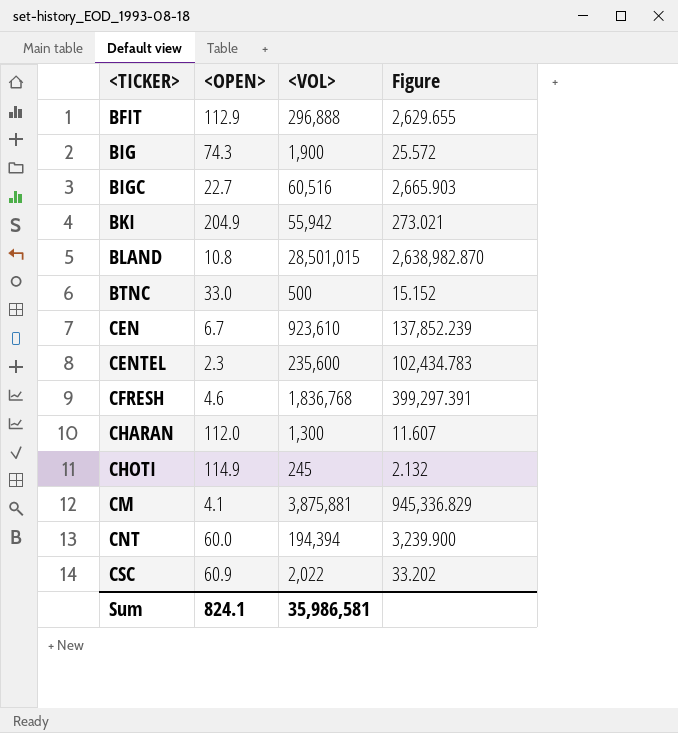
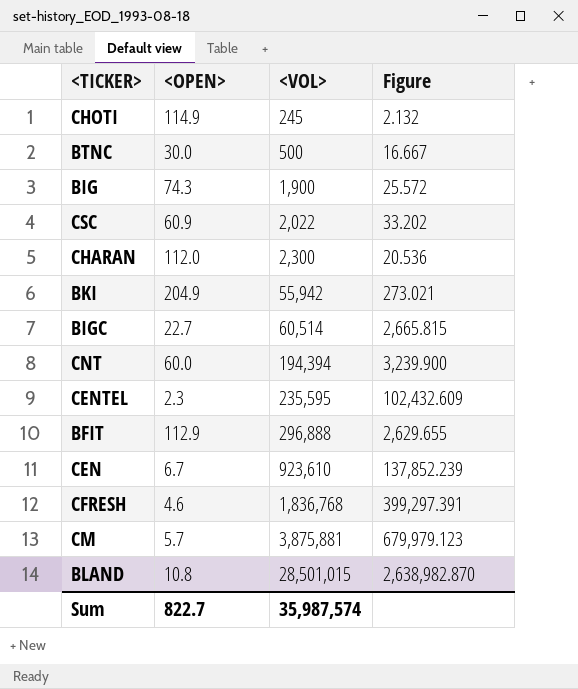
row order: <TICKER> ascending -> <VOL> ascending
BTNC | <OPEN>: 33.0 -> 30.0
BTNC | Figure: 15.152 -> 16.667
CHARAN | <VOL>: 1,300 -> 2,300
CHARAN | Figure: 11.607 -> 20.536
BIGC | <VOL>: 60,516 -> 60,514
BIGC | Figure: 2,665.903 -> 2,665.815
CENTEL | <VOL>: 235,600 -> 235,595
CENTEL | Figure: 102,434.783 -> 102,432.609
CM | <OPEN>: 4.1 -> 5.7
CM | Figure: 945,336.829 -> 679,979.123
Sum | <OPEN>: 824.1 -> 822.7
Sum | <VOL>: 35,986,581 -> 35,987,574

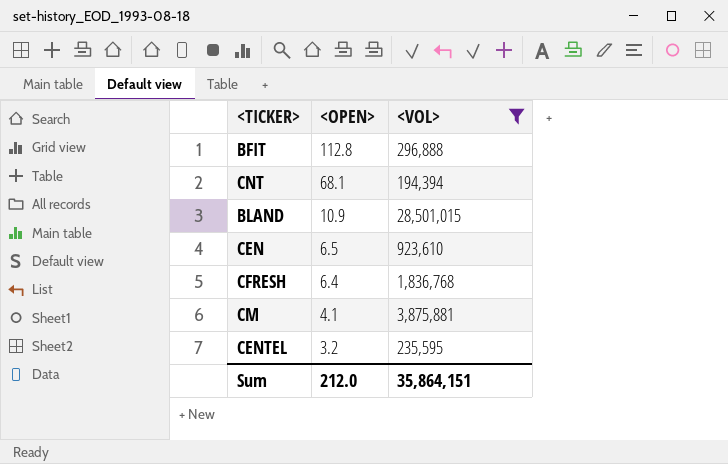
filter: none -> <VOL> >= 194,394
row order: <VOL> ascending -> <OPEN> descending
column Figure | formula: [<VOL>] / [<OPEN>] -> none
BFIT | <OPEN>: 112.9 -> 112.8
CNT | <OPEN>: 60.0 -> 68.1
BLAND | <OPEN>: 10.8 -> 10.9
CEN | <OPEN>: 6.7 -> 6.5
CFRESH | <OPEN>: 4.6 -> 6.4
CM | <OPEN>: 5.7 -> 4.1
CENTEL | <OPEN>: 2.3 -> 3.2
Sum | <OPEN>: 822.7 -> 212.0
Sum | <VOL>: 35,987,574 -> 35,864,151

